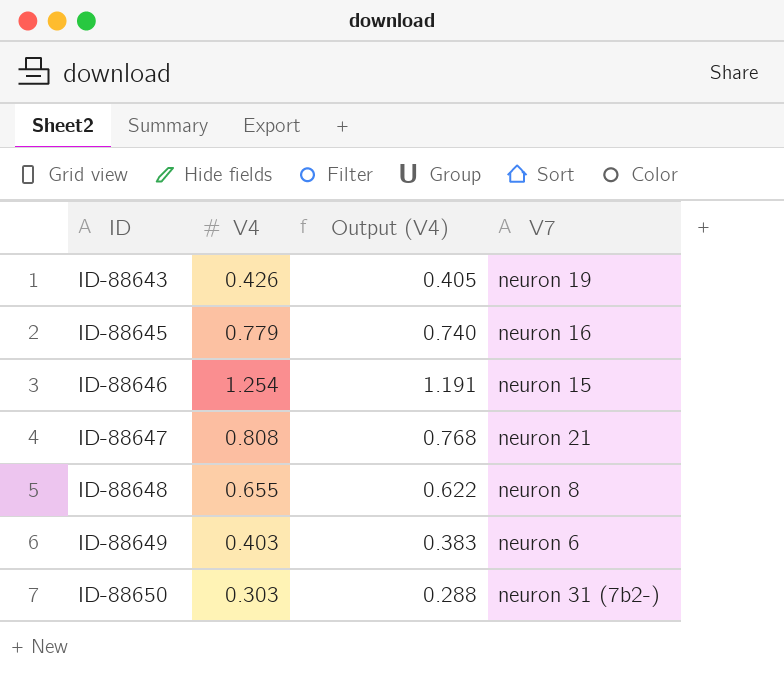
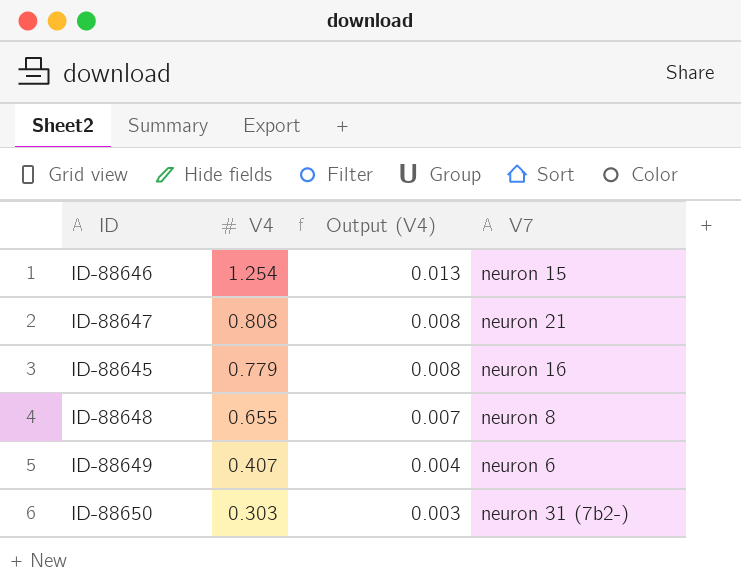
row order: ID ascending -> V4 descending
column Output (V4) | formula: [V4] * 0.95 -> [V4] * 0.01
row ID-88643: 0.426 | 0.405 | neuron 19 -> none
ID-88649 | V4: 0.403 -> 0.407

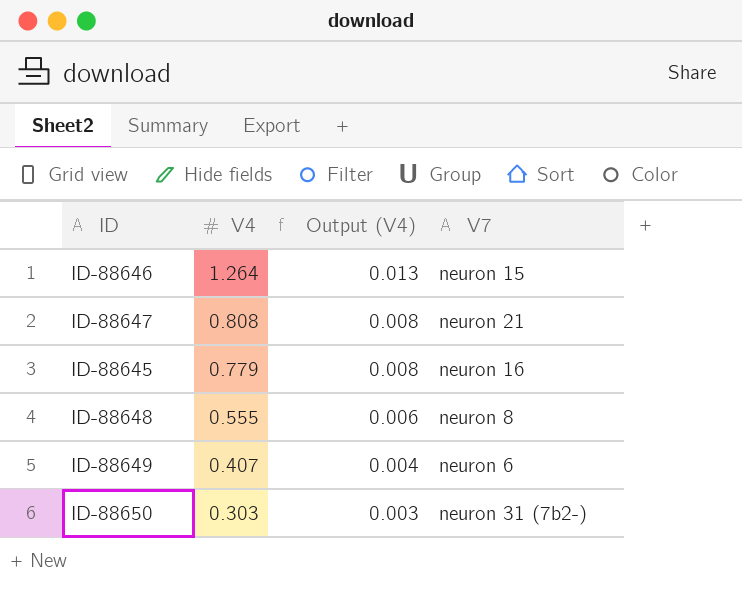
ID-88646 | V4: 1.254 -> 1.264
ID-88648 | V4: 0.655 -> 0.555
ID-88648 | Output (V4): 0.007 -> 0.006

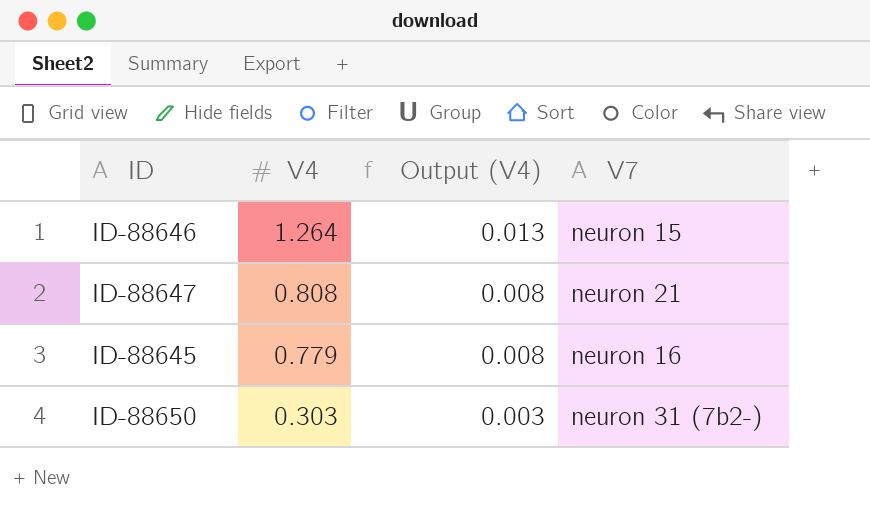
row ID-88648: 0.555 | 0.006 | neuron 8 -> none
row ID-88649: 0.407 | 0.004 | neuron 6 -> none

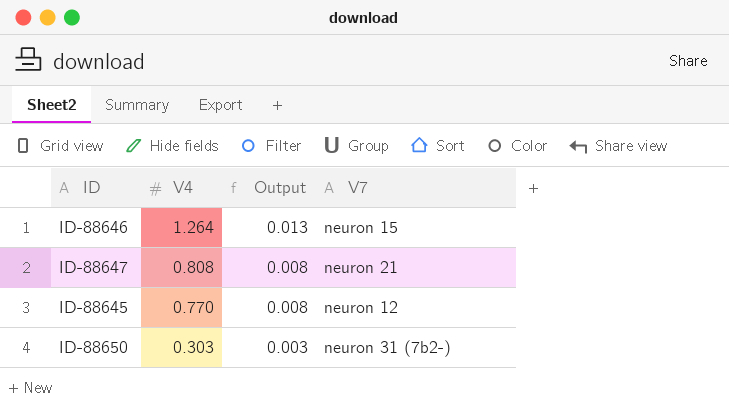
column name: Output (V4) -> Output
ID-88645 | V4: 0.779 -> 0.770
ID-88645 | V7: neuron 16 -> neuron 12

